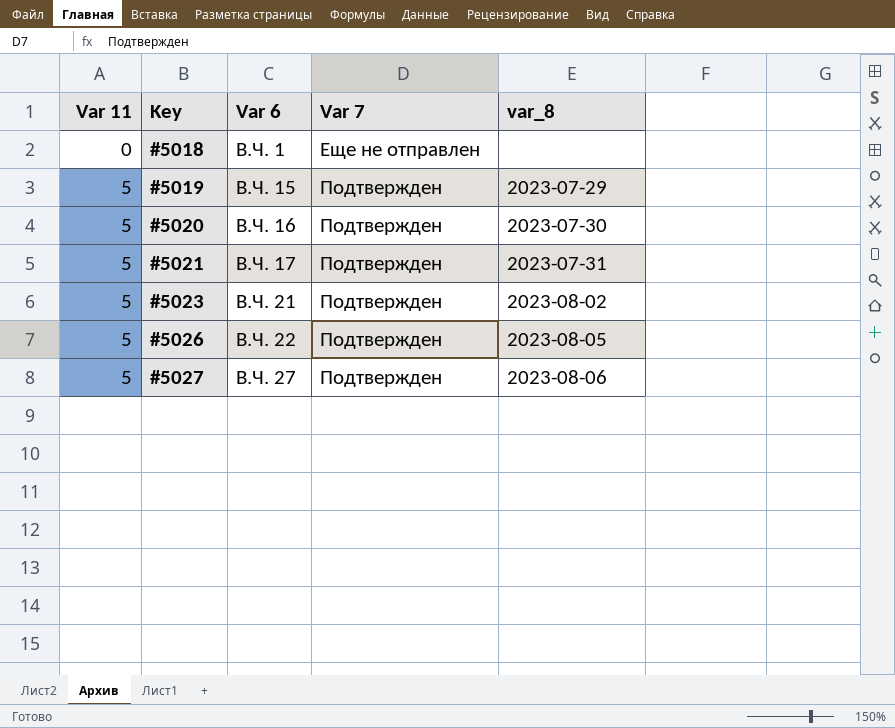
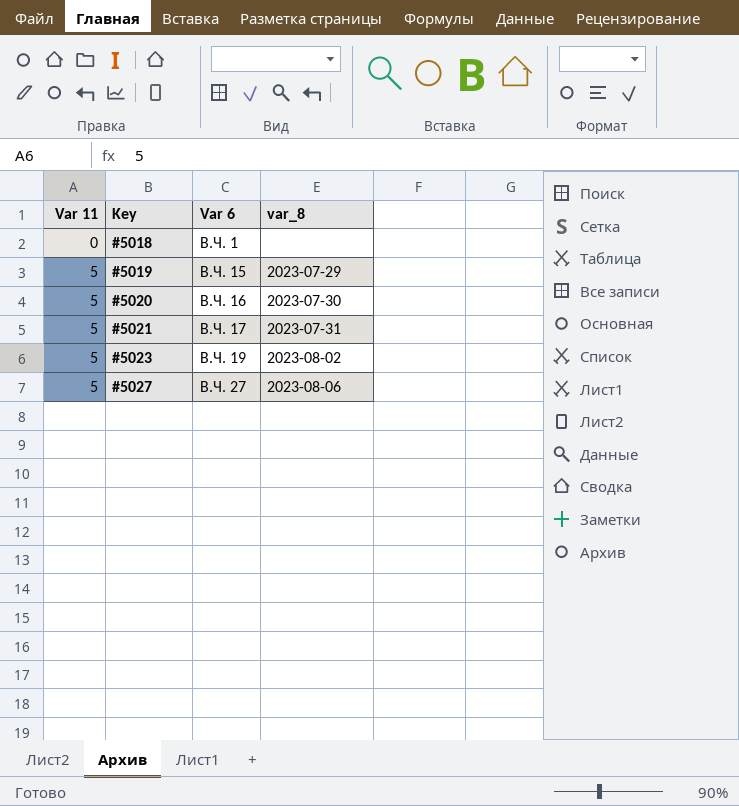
column Var 7 | position: 4 -> none
row #5026: 5 | В.Ч. 22 | Подтвержден | 2023-08-05 -> none
#5023 | Var 6: В.Ч. 21 -> В.Ч. 19

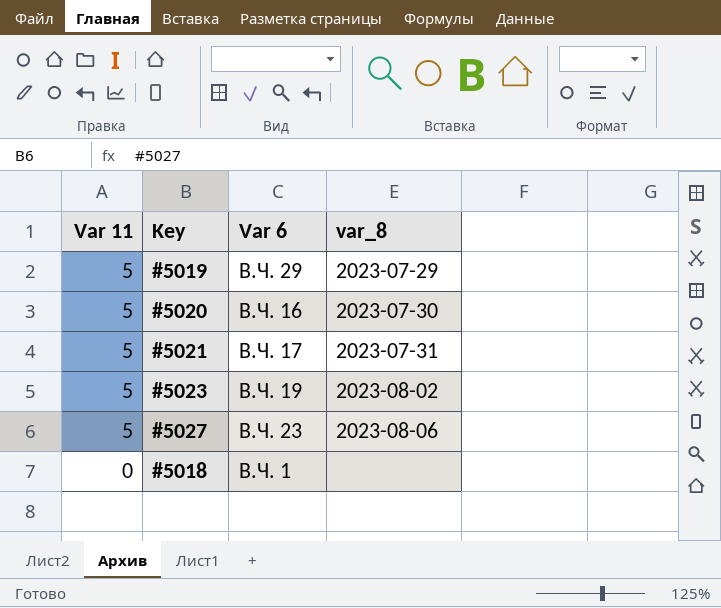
row order: Var 11 ascending -> Var 11 descending
#5019 | Var 6: В.Ч. 15 -> В.Ч. 29
#5027 | Var 6: В.Ч. 27 -> В.Ч. 23

